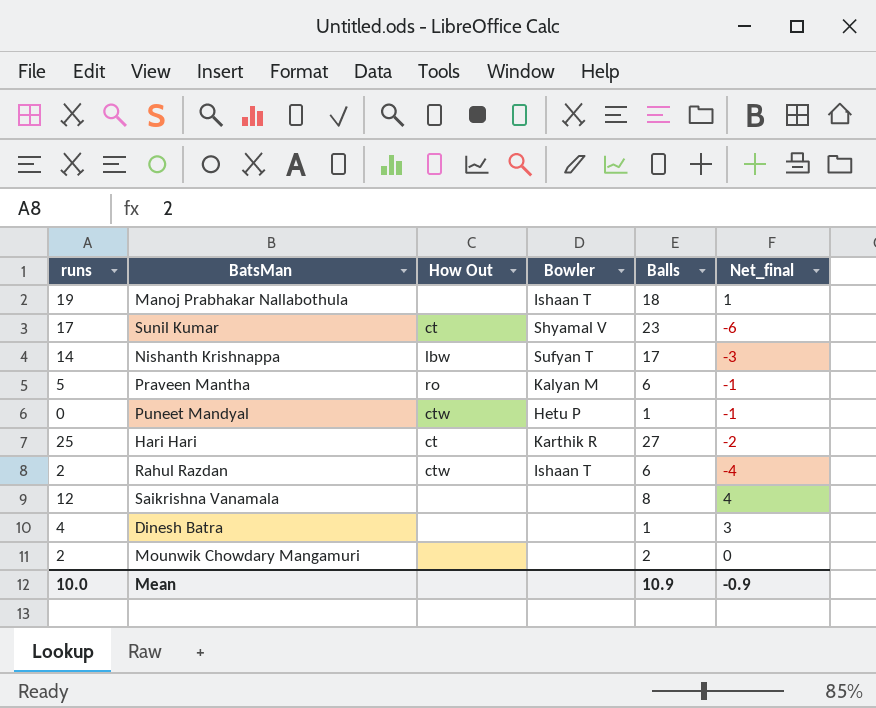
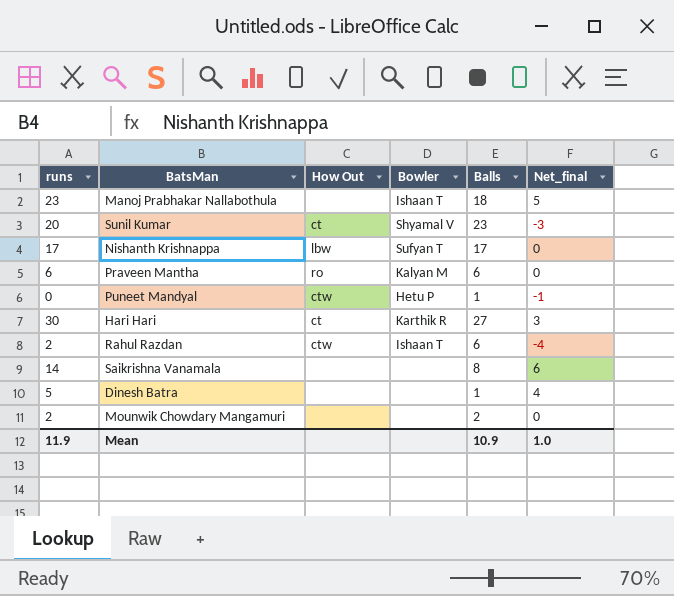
Manoj Prabhakar Nallabothula | runs: 19 -> 23
Manoj Prabhakar Nallabothula | Net_final: 1 -> 5
Sunil Kumar | runs: 17 -> 20
Sunil Kumar | Net_final: -6 -> -3
Nishanth Krishnappa | runs: 14 -> 17
Nishanth Krishnappa | Net_final: -3 -> 0
Praveen Mantha | runs: 5 -> 6
Praveen Mantha | Net_final: -1 -> 0
Hari Hari | runs: 25 -> 30
Hari Hari | Net_final: -2 -> 3
Saikrishna Vanamala | runs: 12 -> 14
Saikrishna Vanamala | Net_final: 4 -> 6
Dinesh Batra | runs: 4 -> 5
Dinesh Batra | Net_final: 3 -> 4
Mean | runs: 10.0 -> 11.9
Mean | Net_final: -0.9 -> 1.0

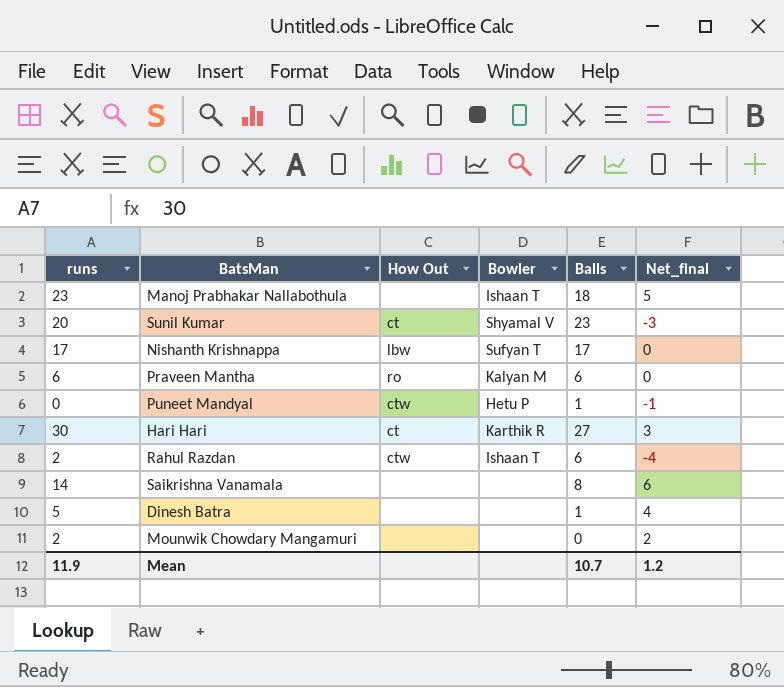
Mounwik Chowdary Mangamuri | Balls: 2 -> 0
Mounwik Chowdary Mangamuri | Net_final: 0 -> 2
Mean | Balls: 10.9 -> 10.7
Mean | Net_final: 1.0 -> 1.2

